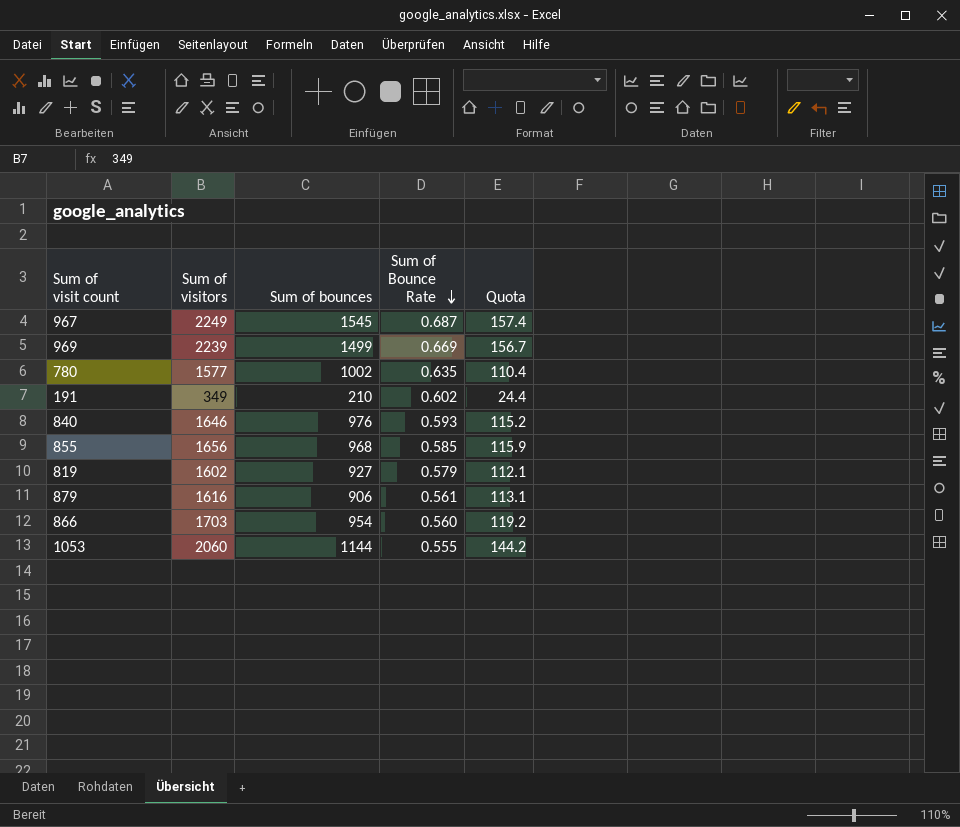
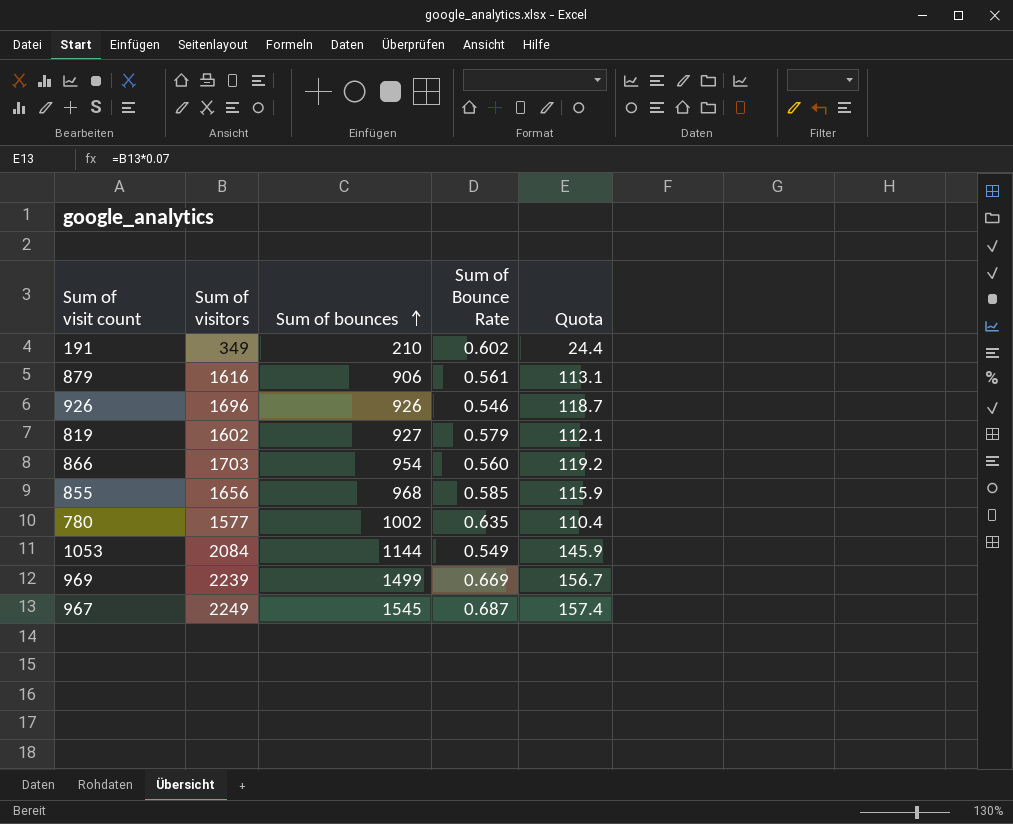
row order: Sum of Bounce Rate descending -> Sum of bounces ascending
row 840: 1646 | 976 | 0.593 | 115.2 -> none
row 926: none -> 1696 | 926 | 0.546 | 118.7
1053 | Sum of visitors: 2060 -> 2084
1053 | Sum of Bounce Rate: 0.555 -> 0.549
1053 | Quota: 144.2 -> 145.9

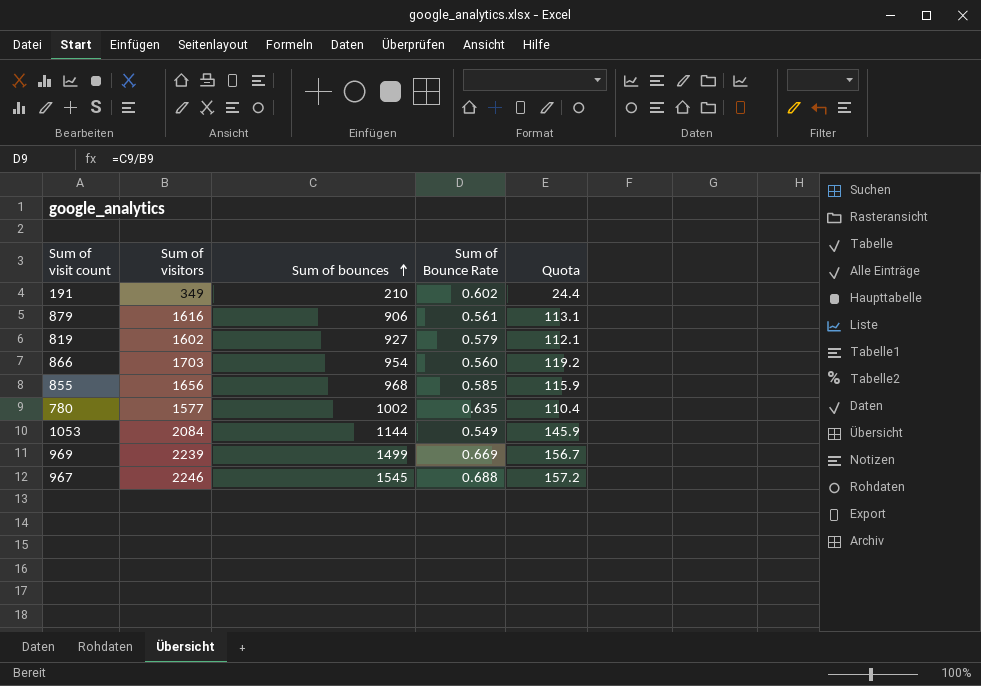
row 926: 1696 | 926 | 0.546 | 118.7 -> none
967 | Sum of visitors: 2249 -> 2246
967 | Sum of Bounce Rate: 0.687 -> 0.688
967 | Quota: 157.4 -> 157.2

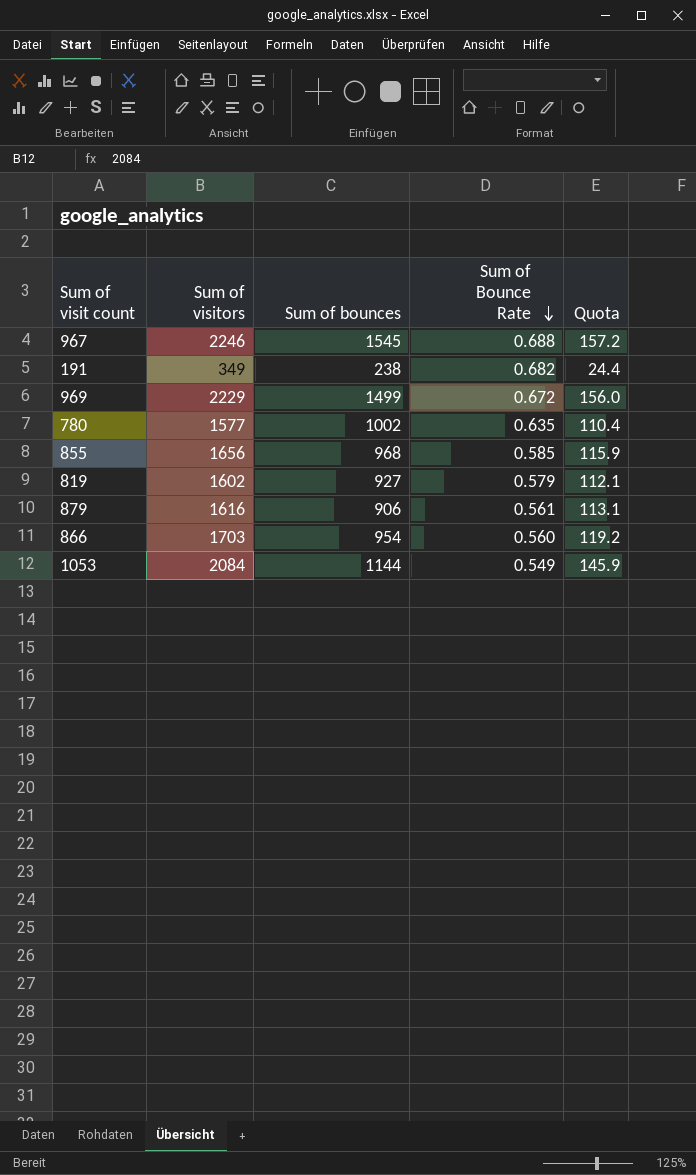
row order: Sum of bounces ascending -> Sum of Bounce Rate descending
191 | Sum of bounces: 210 -> 238
191 | Sum of Bounce Rate: 0.602 -> 0.682
969 | Sum of visitors: 2239 -> 2229
969 | Sum of Bounce Rate: 0.669 -> 0.672
969 | Quota: 156.7 -> 156.0

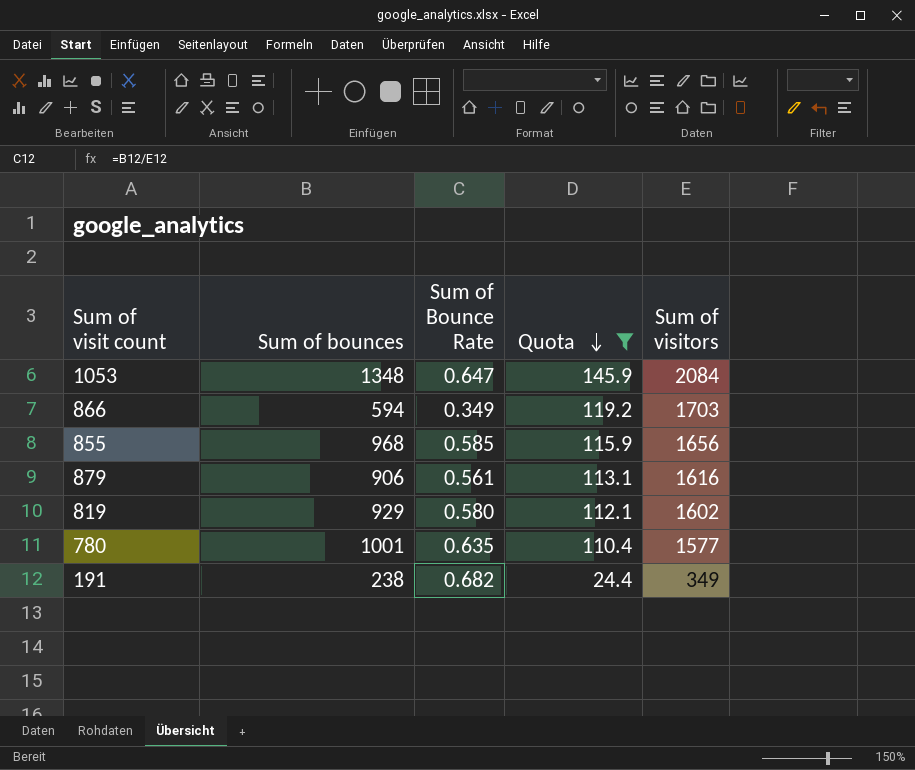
filter: none -> Quota <= 145.9
row order: Sum of Bounce Rate descending -> Quota descending
column Sum of visitors | position: 2 -> 5
1053 | Sum of bounces: 1144 -> 1348
1053 | Sum of Bounce Rate: 0.549 -> 0.647
866 | Sum of bounces: 954 -> 594
866 | Sum of Bounce Rate: 0.560 -> 0.349
819 | Sum of bounces: 927 -> 929
819 | Sum of Bounce Rate: 0.579 -> 0.580
780 | Sum of bounces: 1002 -> 1001

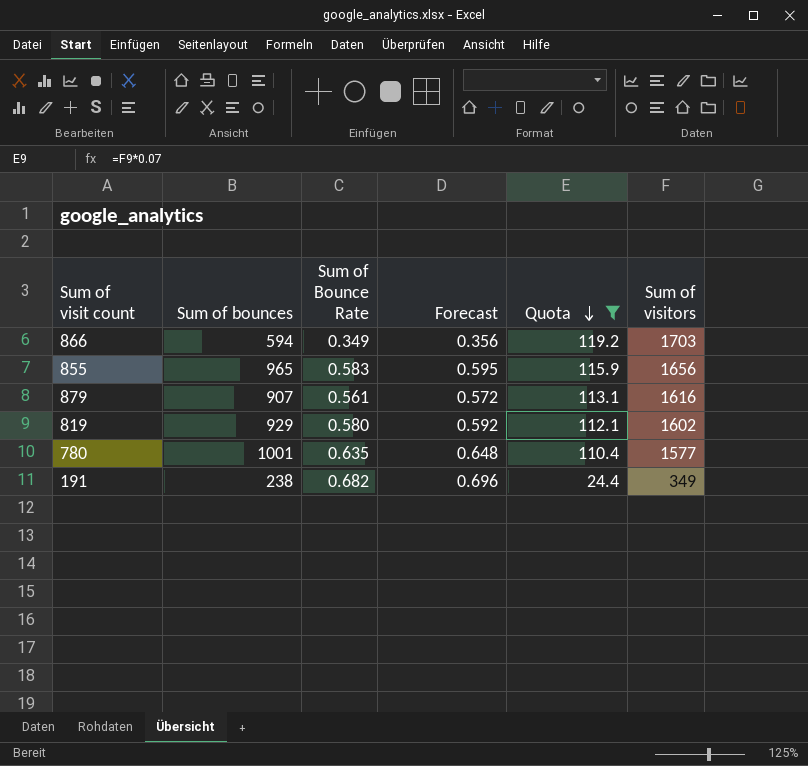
column Forecast | formula: none -> [Sum of Bounce Rate] * 1.02
row 1053: 1348 | 0.647 | 145.9 | 2084 -> none
855 | Sum of bounces: 968 -> 965
855 | Sum of Bounce Rate: 0.585 -> 0.583
879 | Sum of bounces: 906 -> 907

